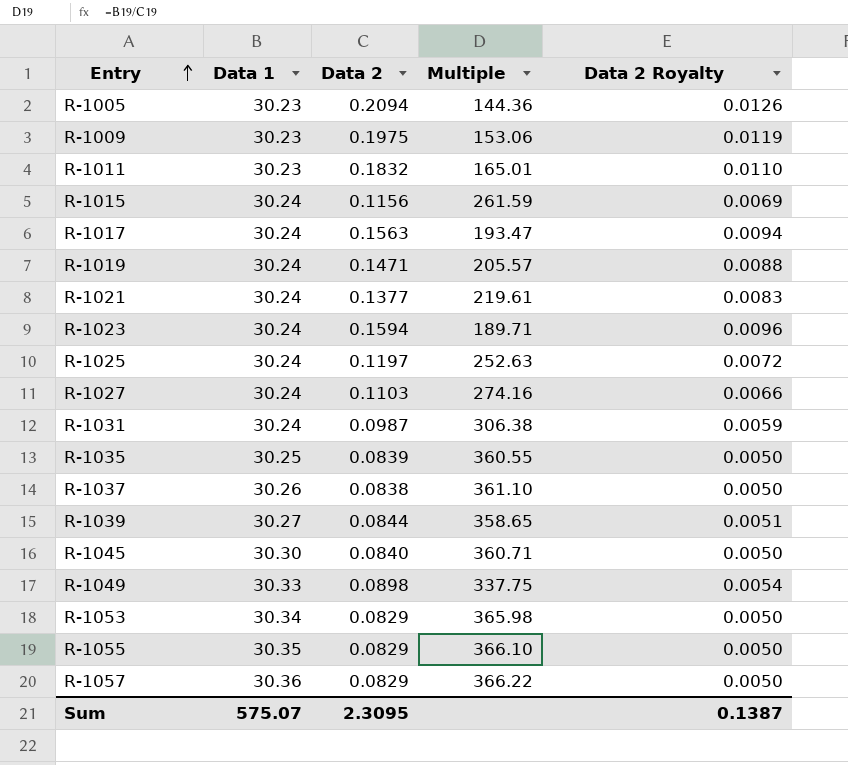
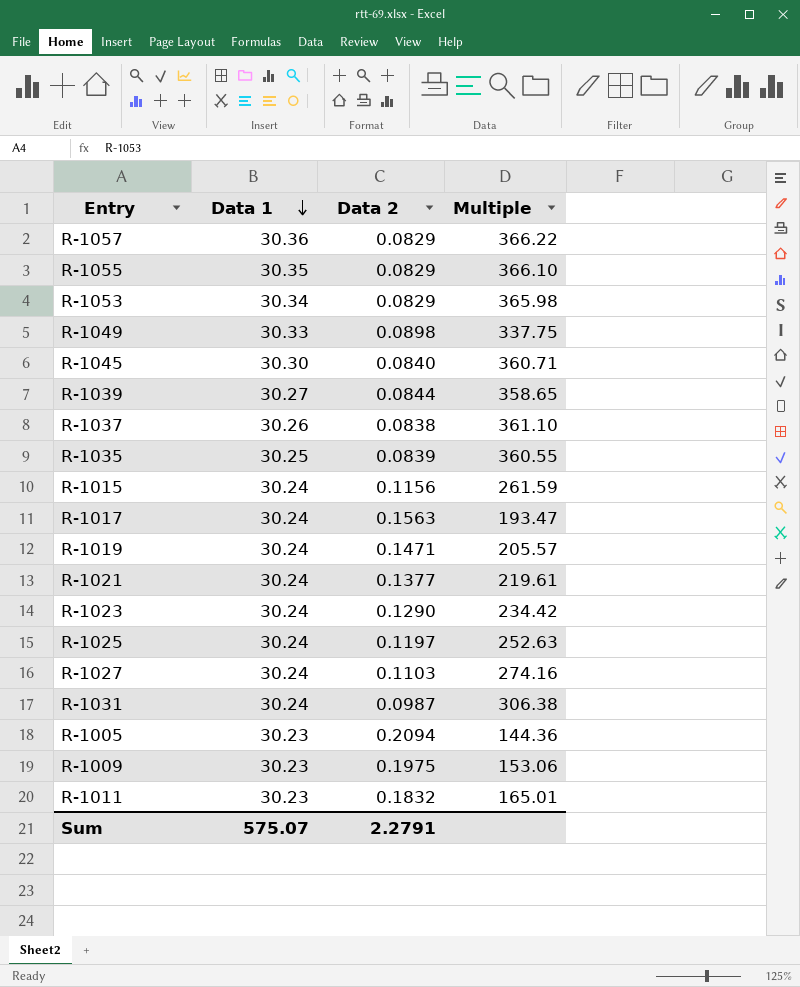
row order: Entry ascending -> Data 1 descending
column Data 2 Royalty | formula: [Data 2] * 0.06 -> none
R-1023 | Data 2: 0.1594 -> 0.1290
R-1023 | Multiple: 189.71 -> 234.42
Sum | Data 2: 2.3095 -> 2.2791

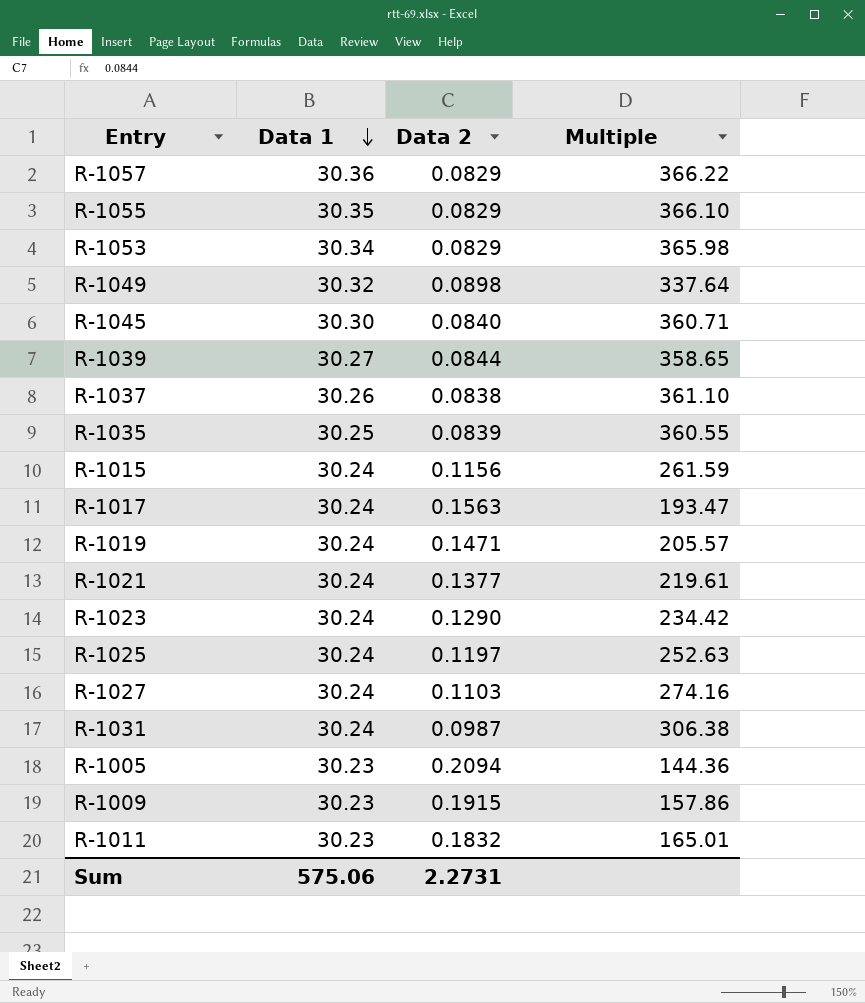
R-1049 | Data 1: 30.33 -> 30.32
R-1049 | Multiple: 337.75 -> 337.64
R-1009 | Data 2: 0.1975 -> 0.1915
R-1009 | Multiple: 153.06 -> 157.86
Sum | Data 1: 575.07 -> 575.06
Sum | Data 2: 2.2791 -> 2.2731

